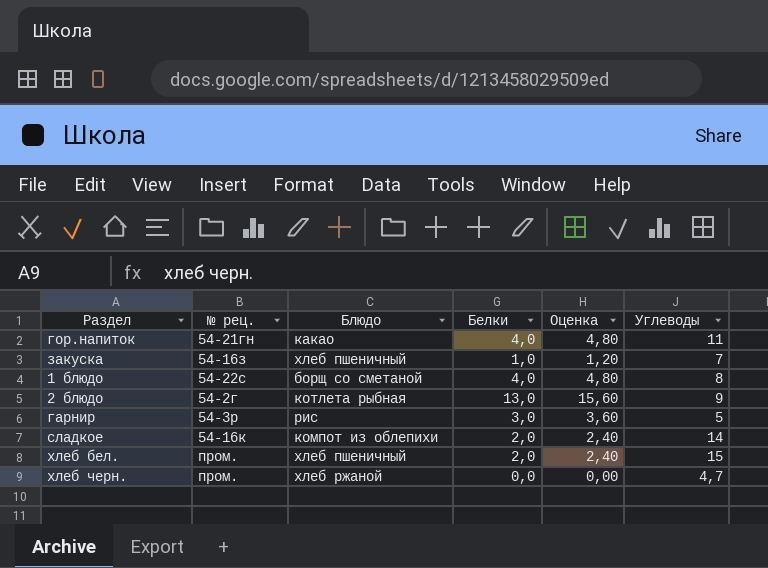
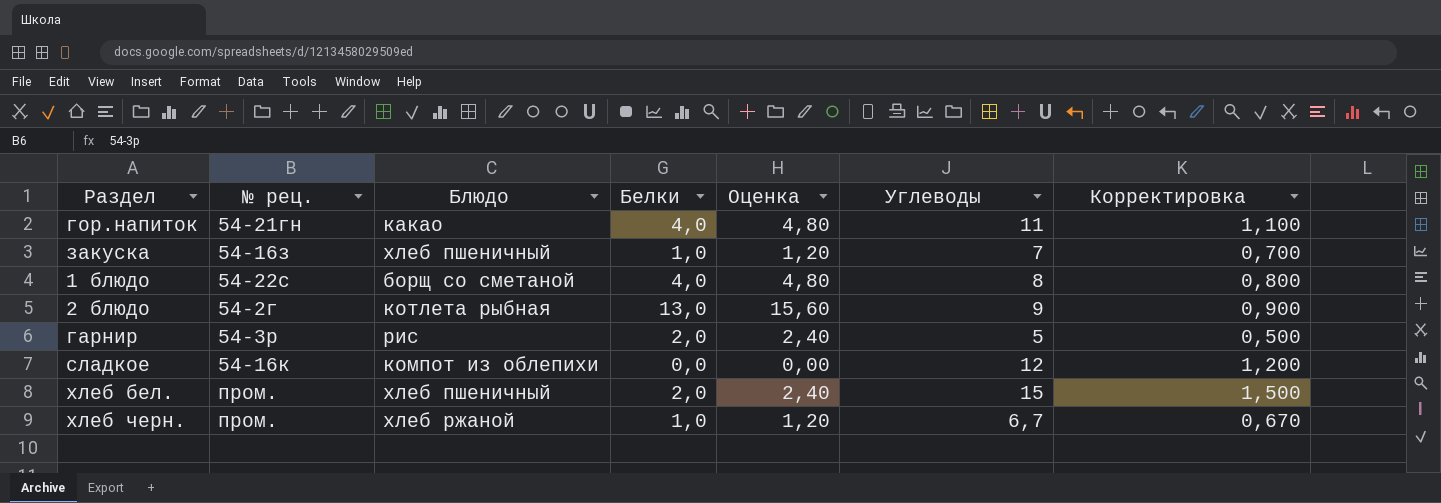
column Корректировка | formula: none -> [Углеводы] * 0,1
гарнир | Белки: 3,0 -> 2,0
гарнир | Оценка: 3,60 -> 2,40
сладкое | Белки: 2,0 -> 0,0
сладкое | Оценка: 2,40 -> 0,00
сладкое | Углеводы: 14 -> 12
хлеб черн. | Белки: 0,0 -> 1,0
хлеб черн. | Оценка: 0,00 -> 1,20
хлеб черн. | Углеводы: 4,7 -> 6,7

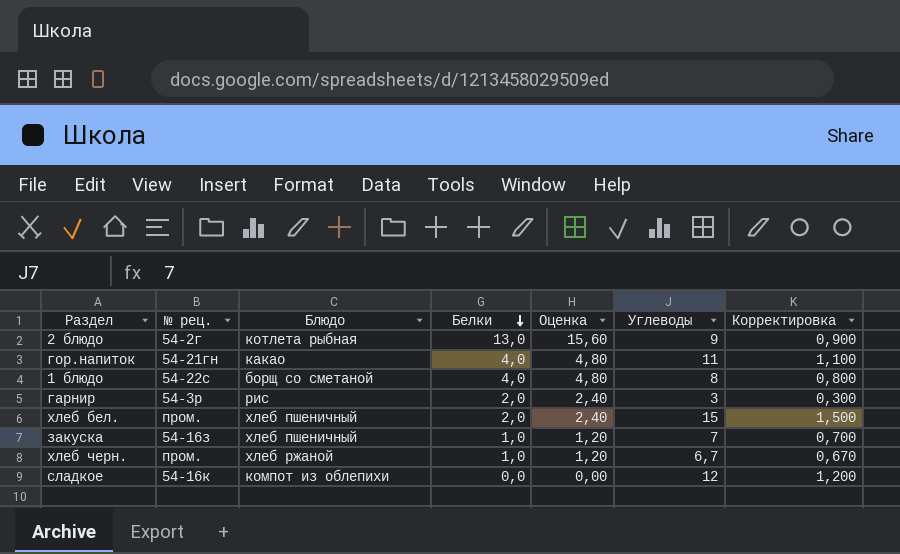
row order: none -> Белки descending
гарнир | Углеводы: 5 -> 3
гарнир | Корректировка: 0,500 -> 0,300

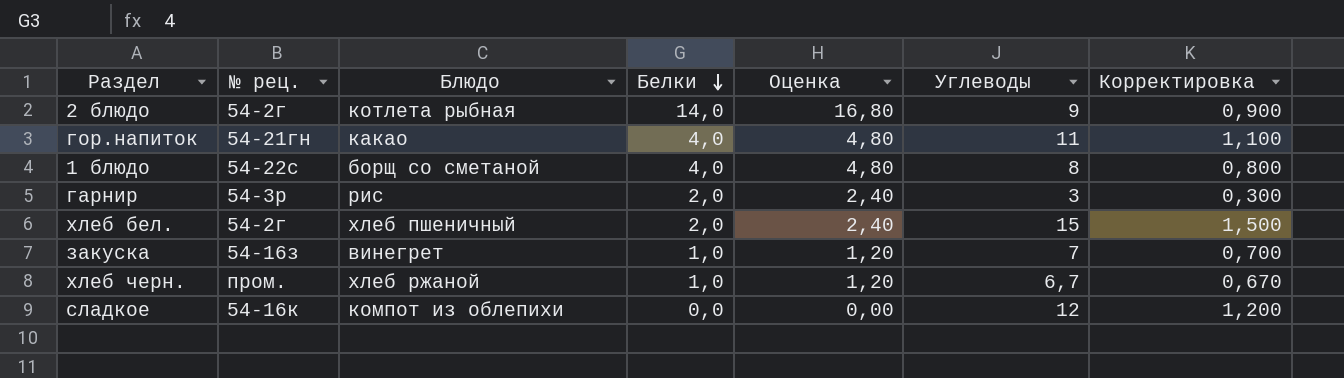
2 блюдо | Белки: 13,0 -> 14,0
2 блюдо | Оценка: 15,60 -> 16,80
хлеб бел. | № рец.: пром. -> 54-2г
закуска | Блюдо: хлеб пшеничный -> винегрет

